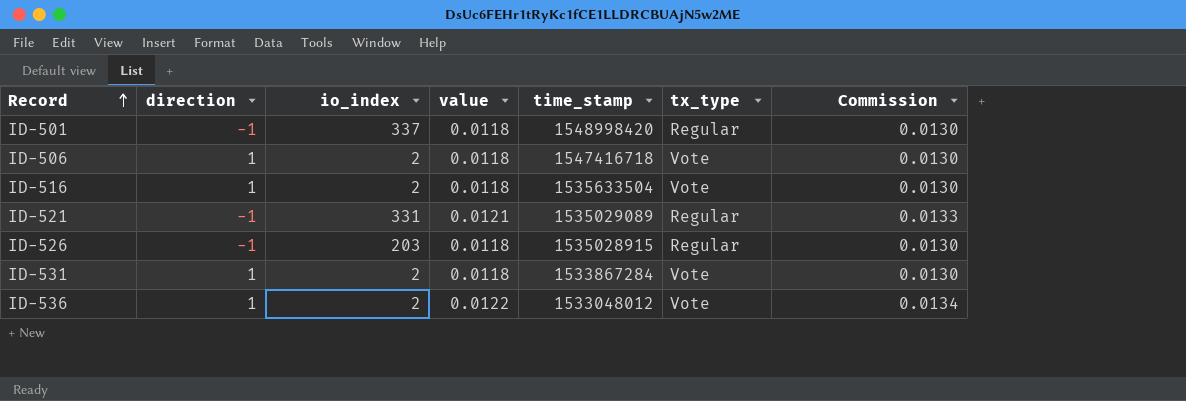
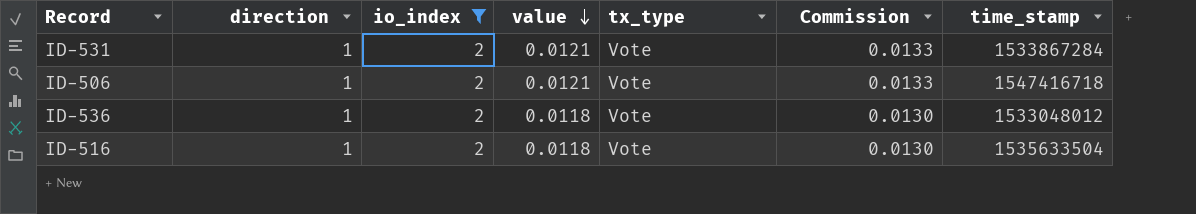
filter: none -> io_index = 2
row order: Record ascending -> value descending
column time_stamp | position: 5 -> 7
ID-531 | value: 0.0118 -> 0.0121
ID-531 | Commission: 0.0130 -> 0.0133
ID-506 | value: 0.0118 -> 0.0121
ID-506 | Commission: 0.0130 -> 0.0133
ID-536 | value: 0.0122 -> 0.0118
ID-536 | Commission: 0.0134 -> 0.0130

